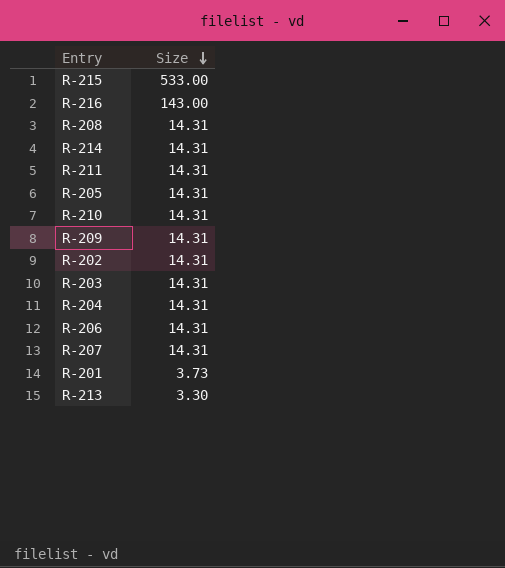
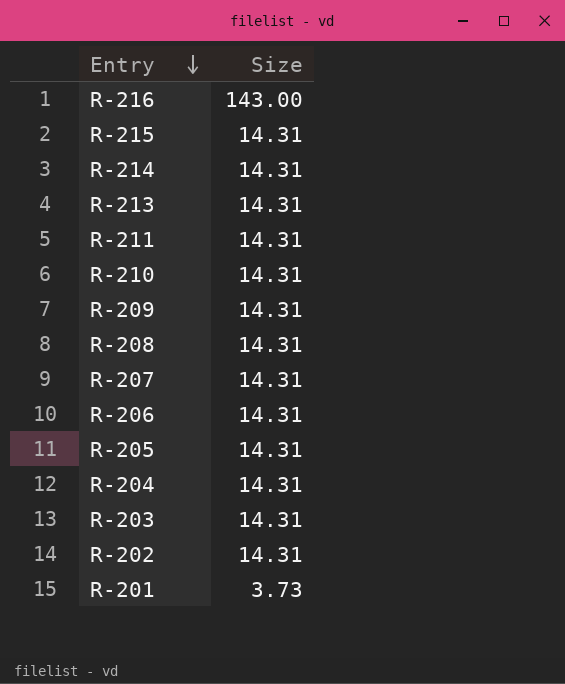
row order: Size descending -> Entry descending
R-215 | Size: 533.00 -> 14.31
R-213 | Size: 3.30 -> 14.31

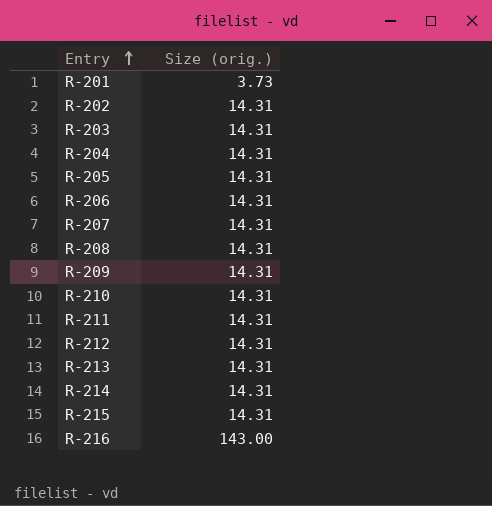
row order: Entry descending -> Entry ascending
column name: Size -> Size (orig.)
row R-212: none -> 14.31

